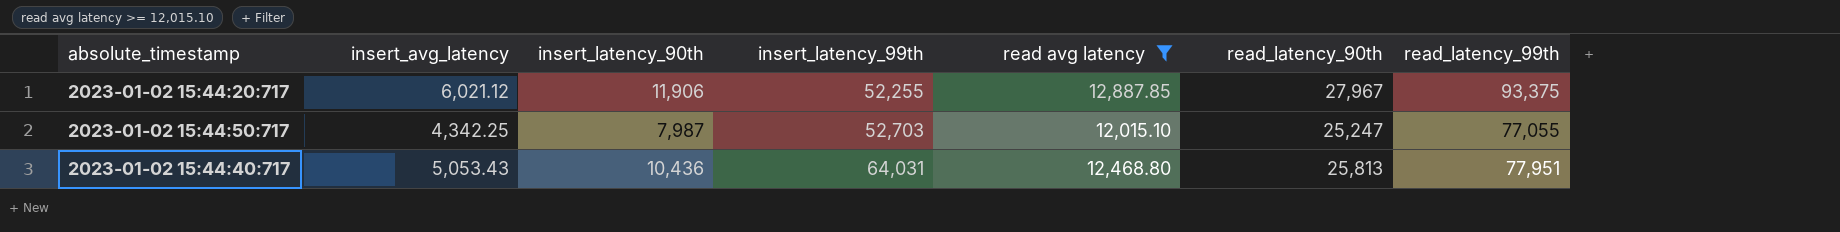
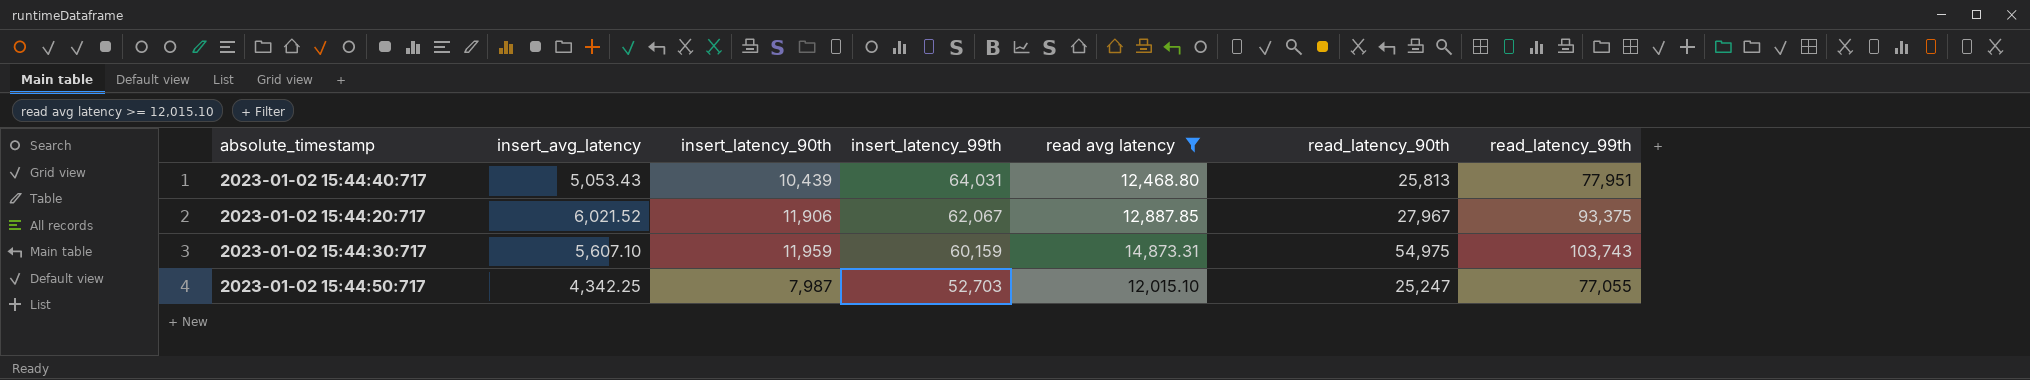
row order: insert_latency_99th ascending -> insert_latency_99th descending
2023-01-02 15:44:40:717 | insert_latency_90th: 10,436 -> 10,439
2023-01-02 15:44:20:717 | insert_avg_latency: 6,021.12 -> 6,021.52
2023-01-02 15:44:20:717 | insert_latency_99th: 52,255 -> 62,067
row 2023-01-02 15:44:30:717: none -> 5,607.10 | 11,959 | 60,159 | 14,873.31 | 54,975 | 103,743

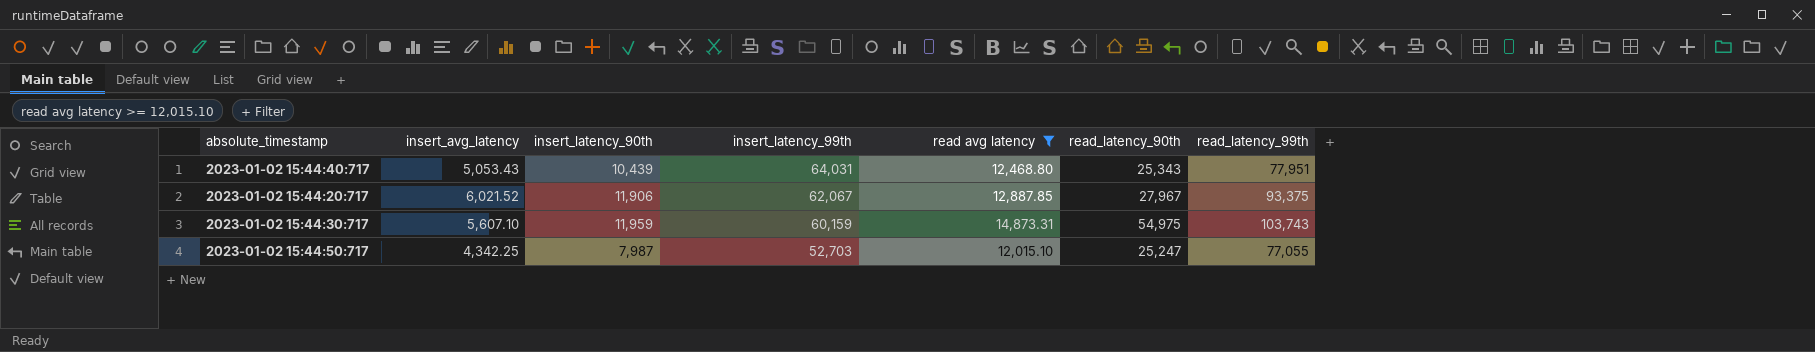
2023-01-02 15:44:40:717 | read_latency_90th: 25,813 -> 25,343

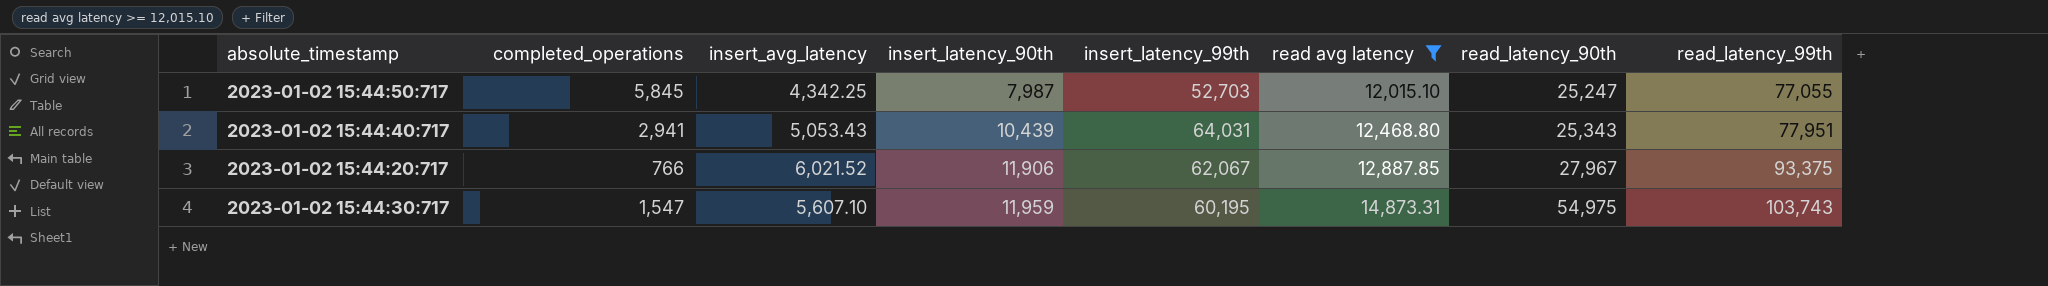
row order: insert_latency_99th descending -> insert_latency_90th ascending
column completed_operations | position: none -> 2
2023-01-02 15:44:30:717 | insert_latency_99th: 60,159 -> 60,195

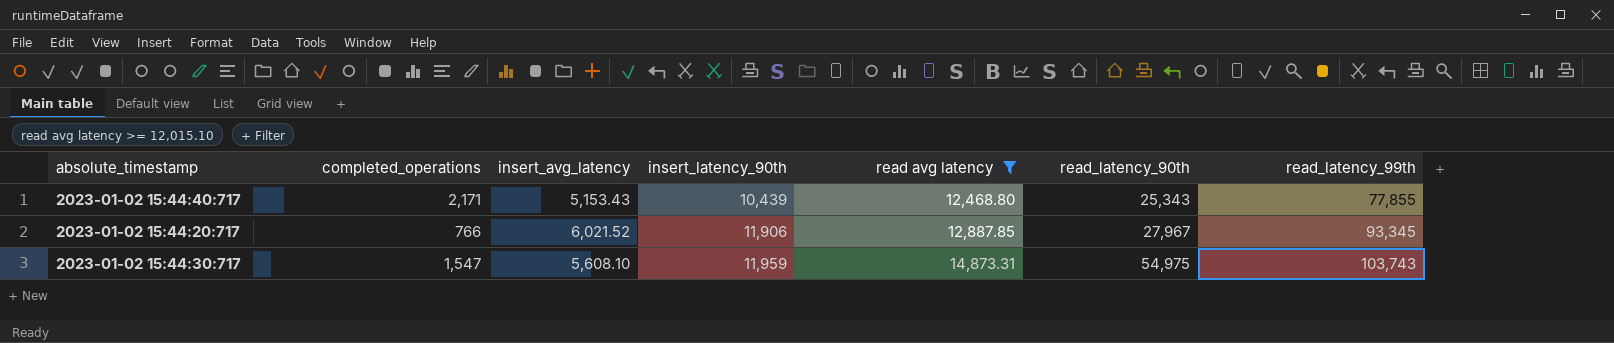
column insert_latency_99th | position: 5 -> none
row 2023-01-02 15:44:50:717: 5,845 | 4,342.25 | 7,987 | 52,703 | 12,015.10 | 25,247 | 77,055 -> none
2023-01-02 15:44:40:717 | completed_operations: 2,941 -> 2,171
2023-01-02 15:44:40:717 | insert_avg_latency: 5,053.43 -> 5,153.43
2023-01-02 15:44:40:717 | read_latency_99th: 77,951 -> 77,855
2023-01-02 15:44:20:717 | read_latency_99th: 93,375 -> 93,345
2023-01-02 15:44:30:717 | insert_avg_latency: 5,607.10 -> 5,608.10

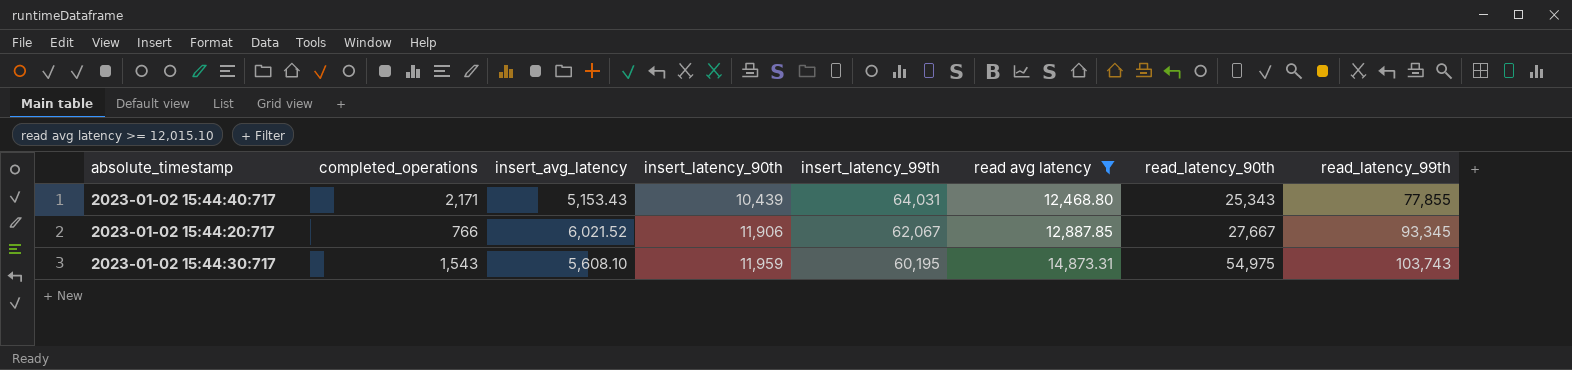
column insert_latency_99th | position: none -> 5
2023-01-02 15:44:20:717 | read_latency_90th: 27,967 -> 27,667
2023-01-02 15:44:30:717 | completed_operations: 1,547 -> 1,543

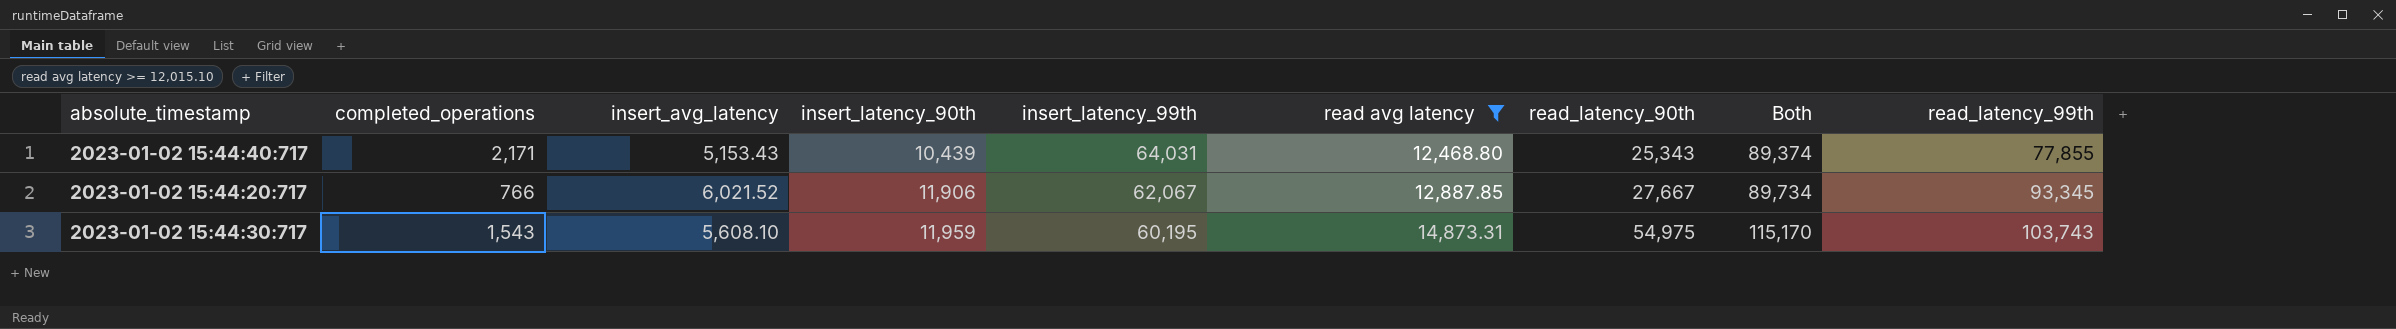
column Both | formula: none -> [insert_latency_99th] + [read_latency_90th]

